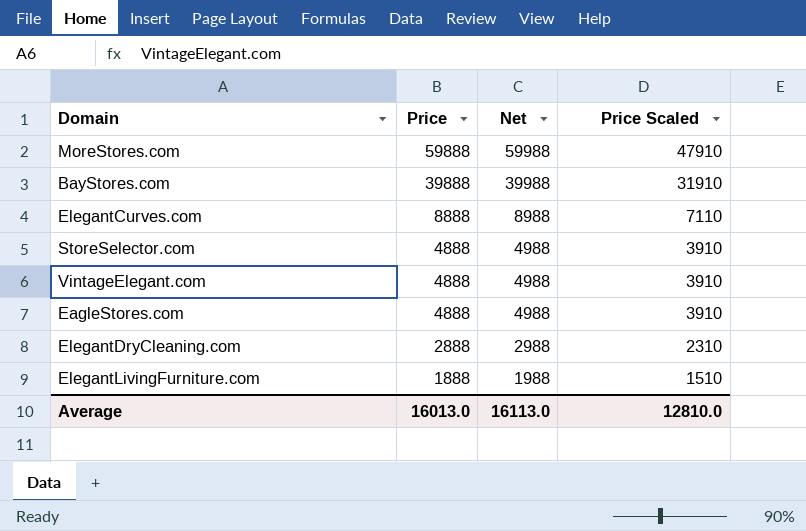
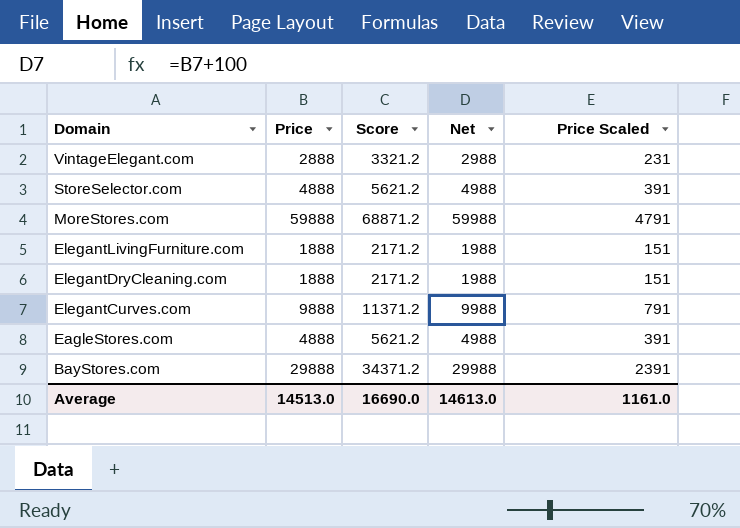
row order: Price descending -> Domain descending
column Score | formula: none -> [Price] * 1.15
column Price Scaled | formula: [Price] * 0.8 -> [Price] * 0.08
VintageElegant.com | Price: 4888 -> 2888
VintageElegant.com | Net: 4988 -> 2988
ElegantDryCleaning.com | Price: 2888 -> 1888
ElegantDryCleaning.com | Net: 2988 -> 1988
ElegantCurves.com | Price: 8888 -> 9888
ElegantCurves.com | Net: 8988 -> 9988
BayStores.com | Price: 39888 -> 29888
BayStores.com | Net: 39988 -> 29988
Average | Price: 16013.0 -> 14513.0
Average | Net: 16113.0 -> 14613.0
Average | Price Scaled: 12810.0 -> 1161.0

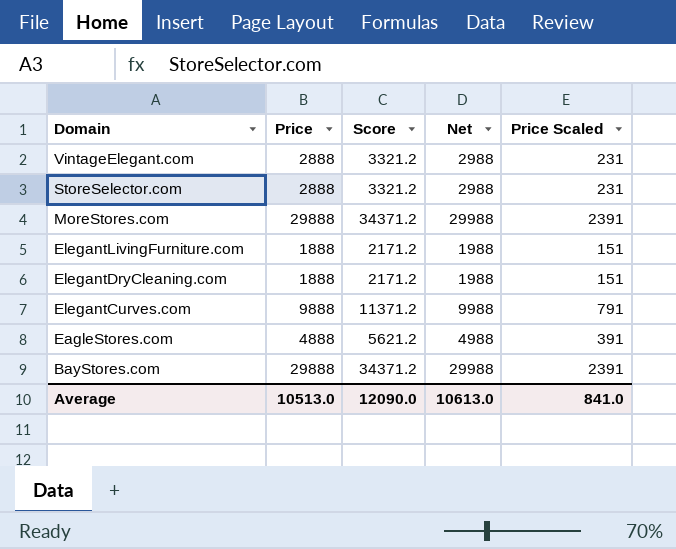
StoreSelector.com | Price: 4888 -> 2888
StoreSelector.com | Score: 5621.2 -> 3321.2
StoreSelector.com | Net: 4988 -> 2988
StoreSelector.com | Price Scaled: 391 -> 231
MoreStores.com | Price: 59888 -> 29888
MoreStores.com | Score: 68871.2 -> 34371.2
MoreStores.com | Net: 59988 -> 29988
MoreStores.com | Price Scaled: 4791 -> 2391
Average | Price: 14513.0 -> 10513.0
Average | Score: 16690.0 -> 12090.0
Average | Net: 14613.0 -> 10613.0
Average | Price Scaled: 1161.0 -> 841.0

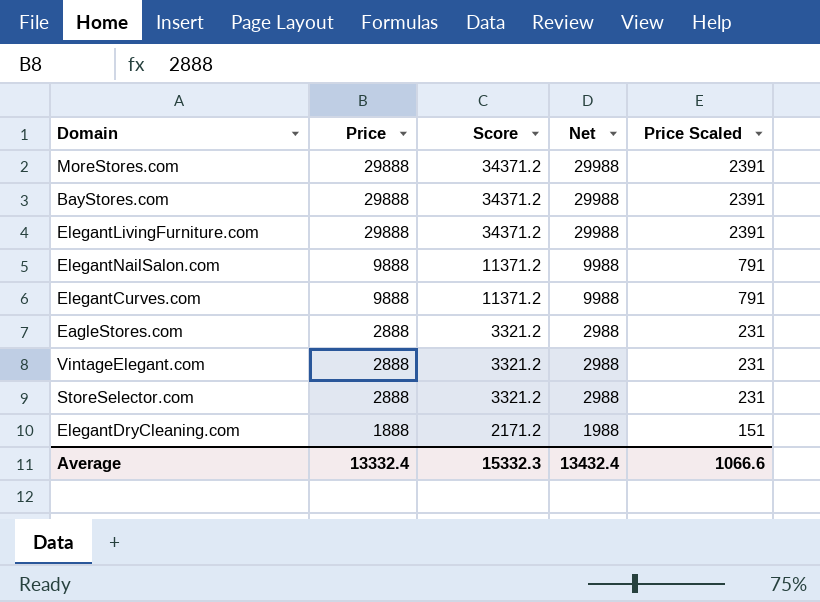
row order: Domain descending -> Price descending
ElegantLivingFurniture.com | Price: 1888 -> 29888
ElegantLivingFurniture.com | Score: 2171.2 -> 34371.2
ElegantLivingFurniture.com | Net: 1988 -> 29988
ElegantLivingFurniture.com | Price Scaled: 151 -> 2391
row ElegantNailSalon.com: none -> 9888 | 11371.2 | 9988 | 791
EagleStores.com | Price: 4888 -> 2888
EagleStores.com | Score: 5621.2 -> 3321.2
EagleStores.com | Net: 4988 -> 2988
EagleStores.com | Price Scaled: 391 -> 231
Average | Price: 10513.0 -> 13332.4
Average | Score: 12090.0 -> 15332.3
Average | Net: 10613.0 -> 13432.4
Average | Price Scaled: 841.0 -> 1066.6

